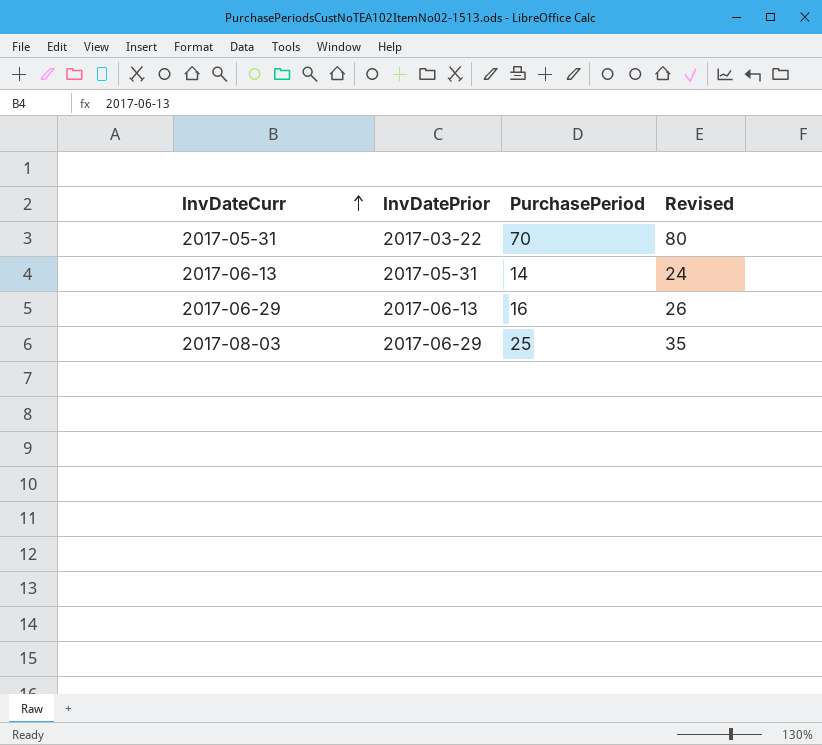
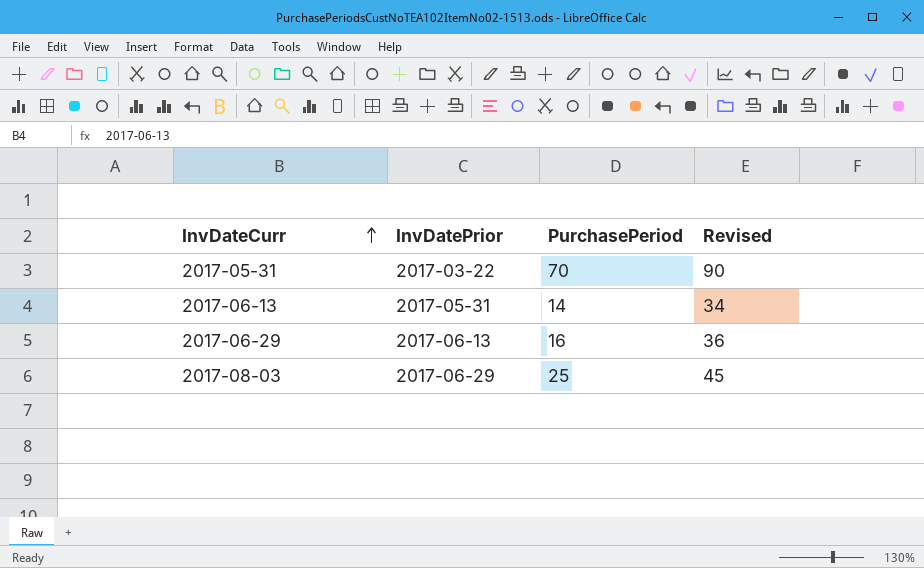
column Revised | formula: [PurchasePeriod] + 10 -> [PurchasePeriod] + 20

